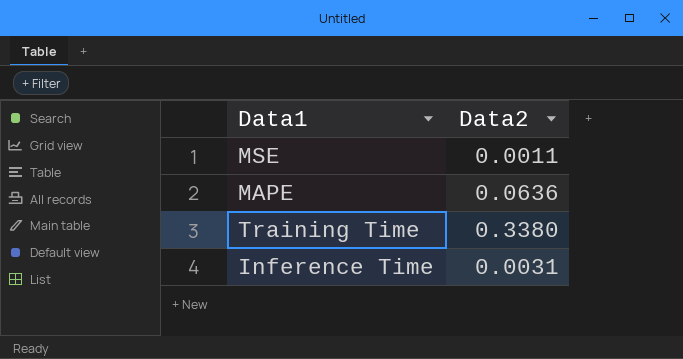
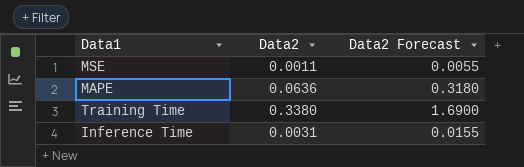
column Data2 Forecast | formula: none -> [Data2] * 5

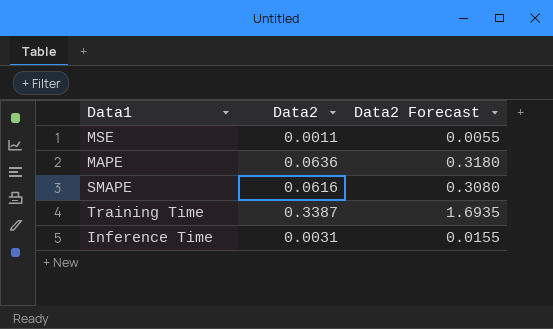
row SMAPE: none -> 0.0616 | 0.3080
Training Time | Data2: 0.3380 -> 0.3387
Training Time | Data2 Forecast: 1.6900 -> 1.6935

